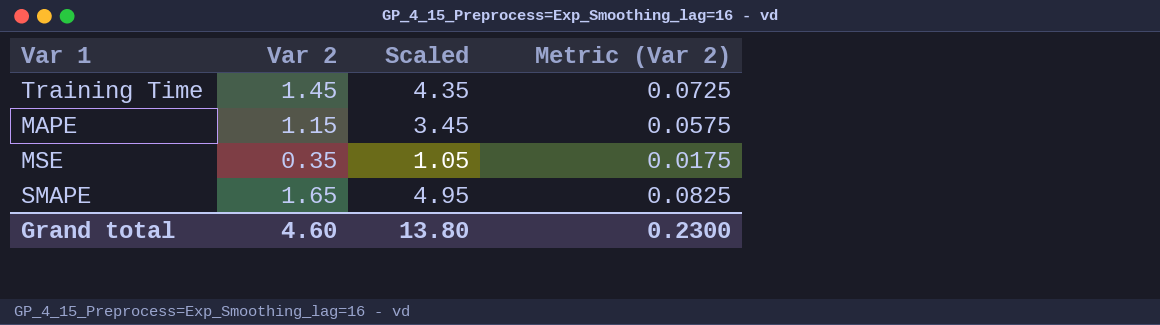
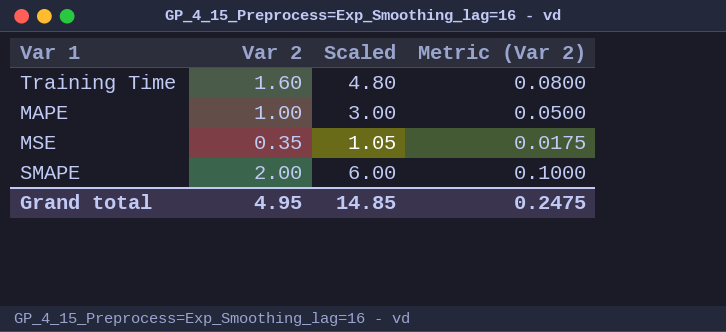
Training Time | Var 2: 1.45 -> 1.60
Training Time | Scaled: 4.35 -> 4.80
Training Time | Metric (Var 2): 0.0725 -> 0.0800
MAPE | Var 2: 1.15 -> 1.00
MAPE | Scaled: 3.45 -> 3.00
MAPE | Metric (Var 2): 0.0575 -> 0.0500
SMAPE | Var 2: 1.65 -> 2.00
SMAPE | Scaled: 4.95 -> 6.00
SMAPE | Metric (Var 2): 0.0825 -> 0.1000
Grand total | Var 2: 4.60 -> 4.95
Grand total | Scaled: 13.80 -> 14.85
Grand total | Metric (Var 2): 0.2300 -> 0.2475

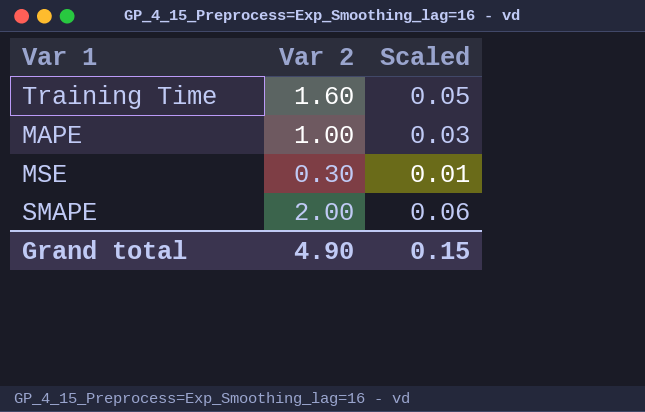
column Metric (Var 2) | formula: [Var 2] * 0.05 -> none
column Scaled | formula: [Var 2] * 3 -> [Var 2] * 0.03
MSE | Var 2: 0.35 -> 0.30
Grand total | Var 2: 4.95 -> 4.90
Grand total | Scaled: 14.85 -> 0.15

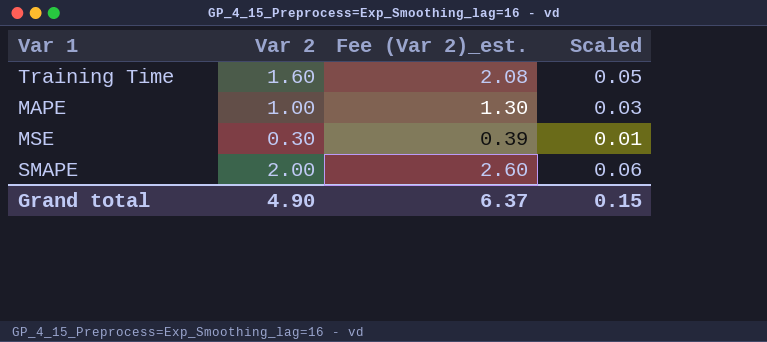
column Fee (Var 2)_est. | formula: none -> [Var 2] * 1.3

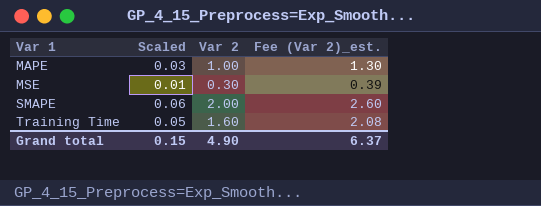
row order: none -> Var 1 ascending
column Scaled | position: 4 -> 2

